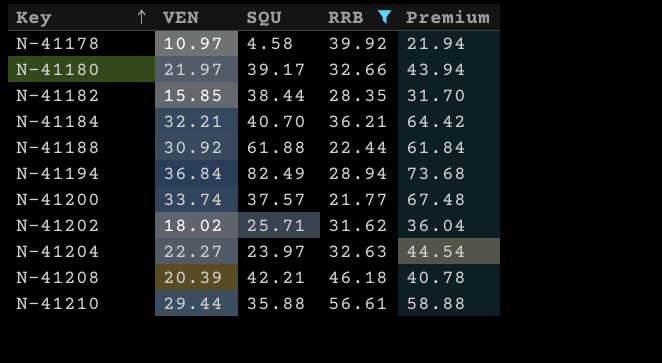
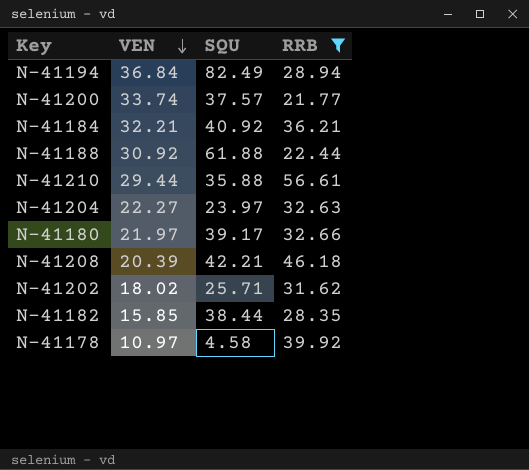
row order: Key ascending -> VEN descending
column Premium | formula: [VEN] * 2 -> none
N-41184 | SQU: 40.70 -> 40.92

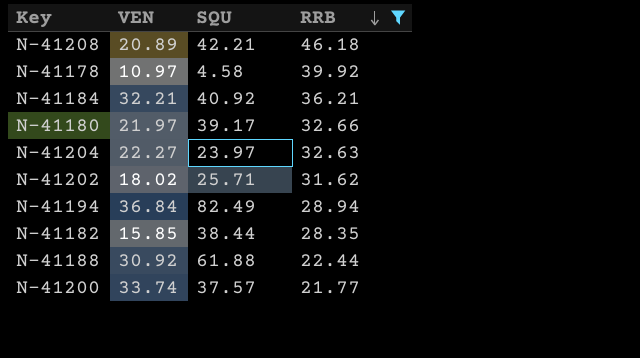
row order: VEN descending -> RRB descending
row N-41210: 29.44 | 35.88 | 56.61 -> none
N-41208 | VEN: 20.39 -> 20.89

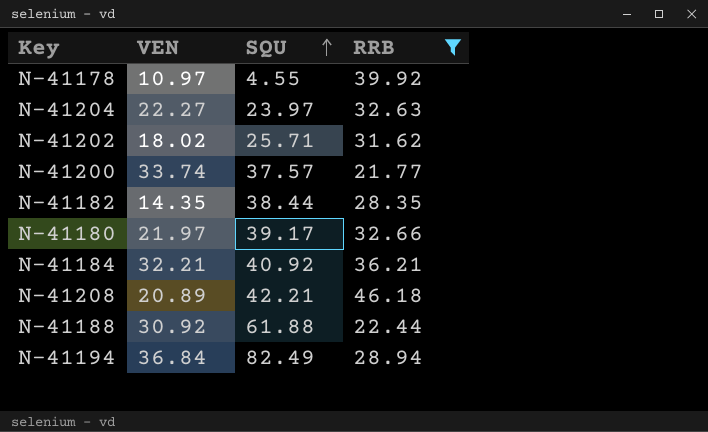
row order: RRB descending -> SQU ascending
N-41178 | SQU: 4.58 -> 4.55
N-41182 | VEN: 15.85 -> 14.35

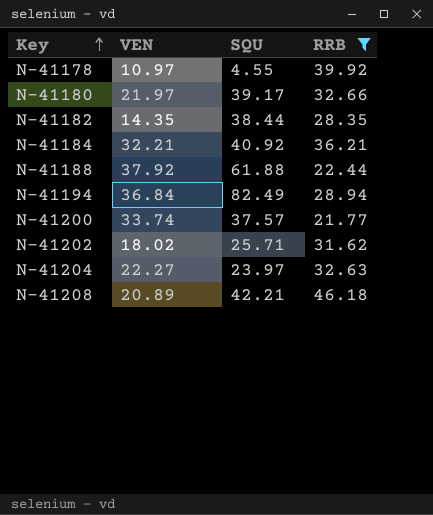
row order: SQU ascending -> Key ascending
N-41188 | VEN: 30.92 -> 37.92

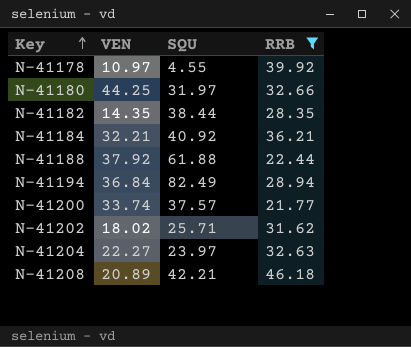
N-41180 | VEN: 21.97 -> 44.25
N-41180 | SQU: 39.17 -> 31.97

